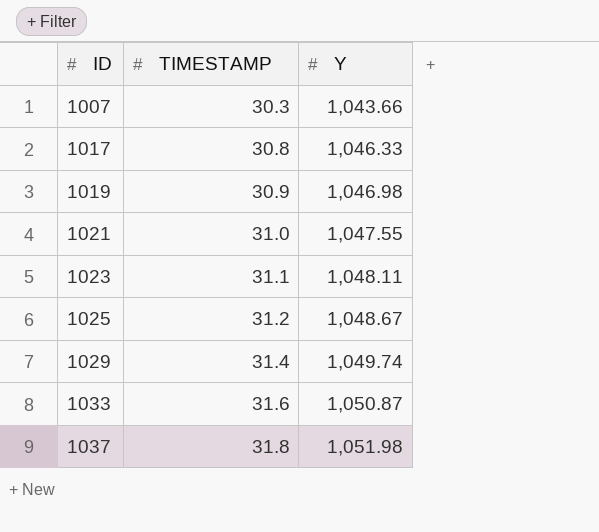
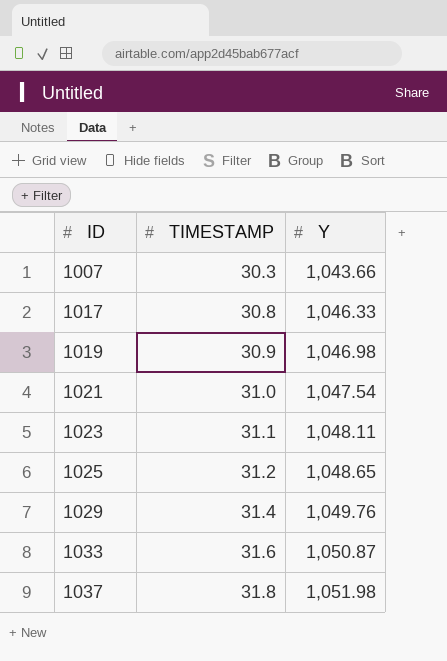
1021 | Y: 1,047.55 -> 1,047.54
1025 | Y: 1,048.67 -> 1,048.65
1029 | Y: 1,049.74 -> 1,049.76

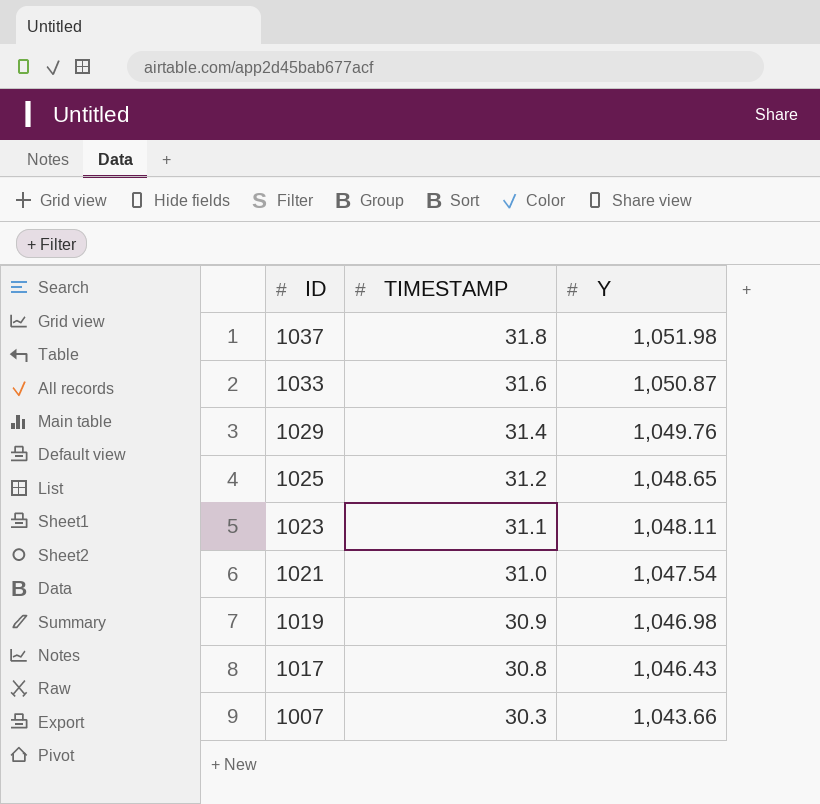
row order: ID ascending -> ID descending
1017 | Y: 1,046.33 -> 1,046.43

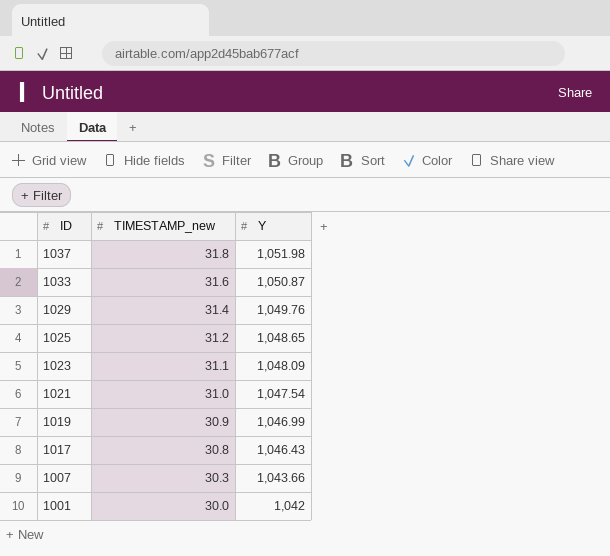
column name: TIMESTAMP -> TIMESTAMP_new
1023 | Y: 1,048.11 -> 1,048.09
1019 | Y: 1,046.98 -> 1,046.99
row 1001: none -> 30.0 | 1,042

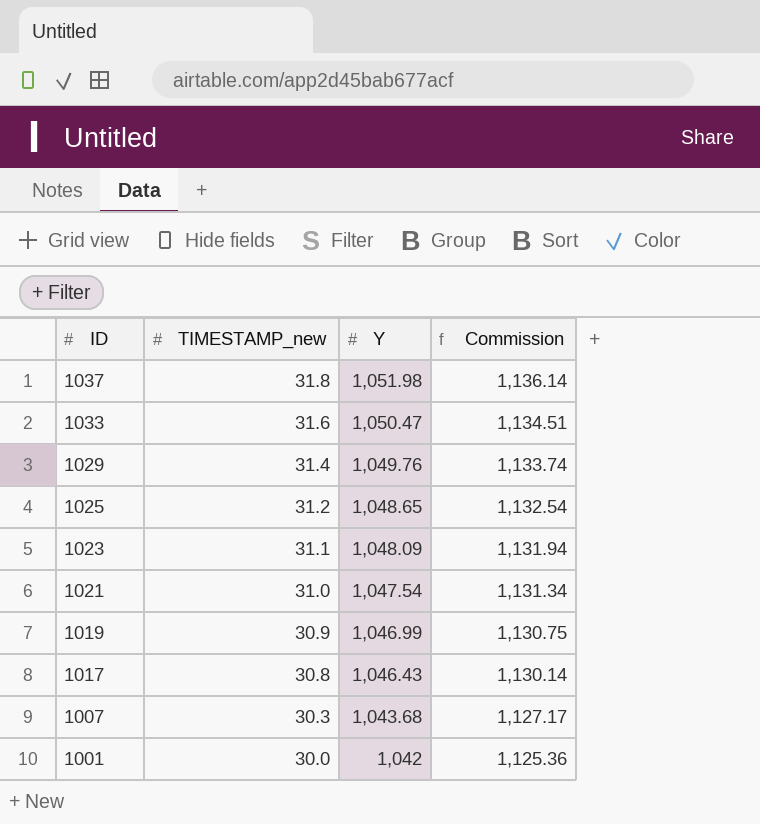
column Commission | formula: none -> [Y] * 1.08
1033 | Y: 1,050.87 -> 1,050.47
1007 | Y: 1,043.66 -> 1,043.68

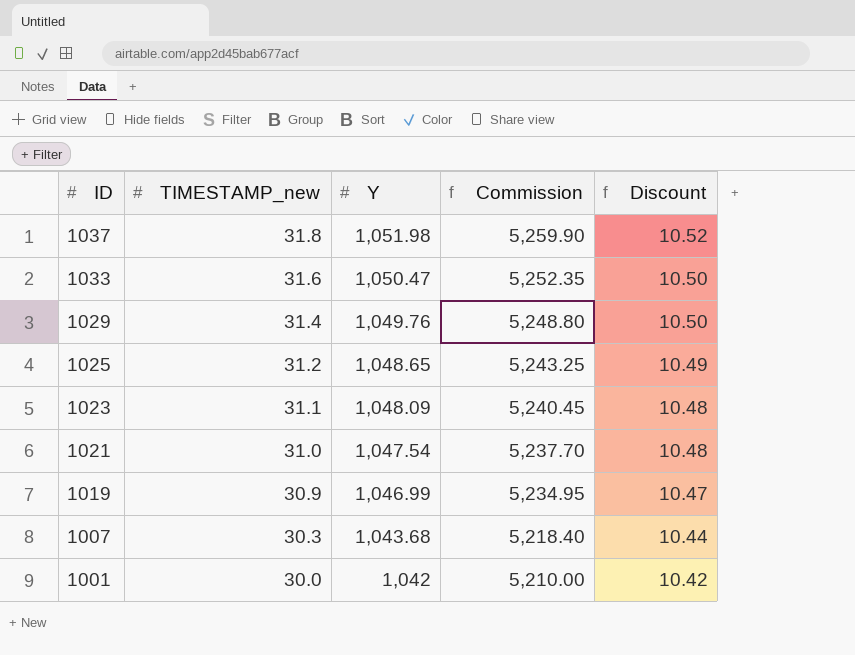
column Commission | formula: [Y] * 1.08 -> [Y] * 5
column Discount | formula: none -> [Y] * 0.01
row 1017: 30.8 | 1,046.43 | 1,130.14 -> none

